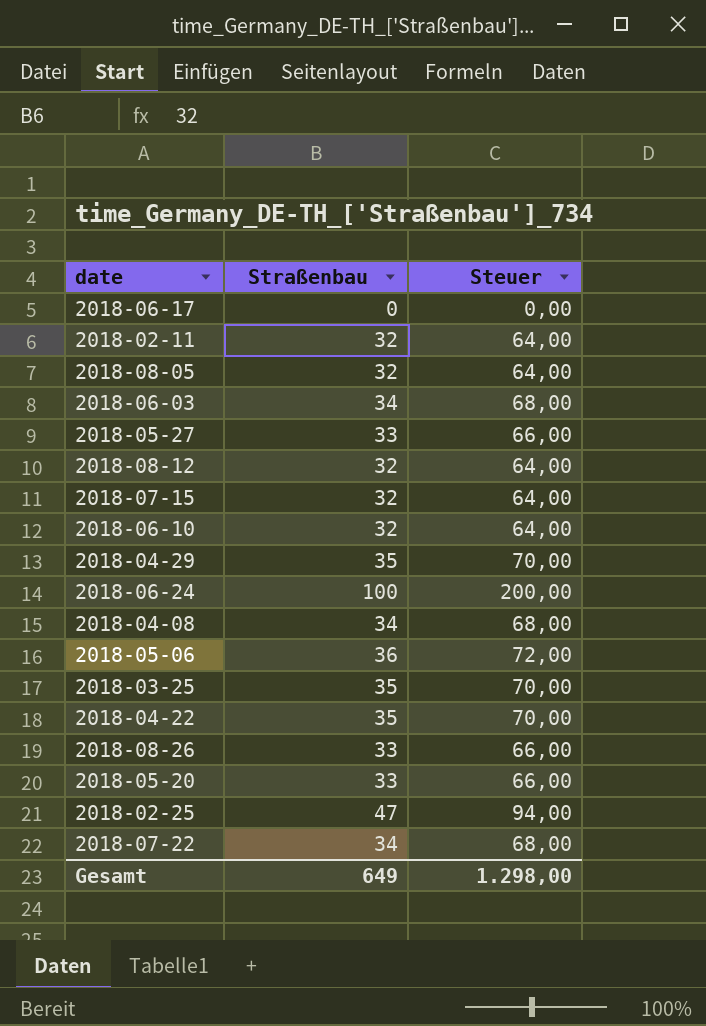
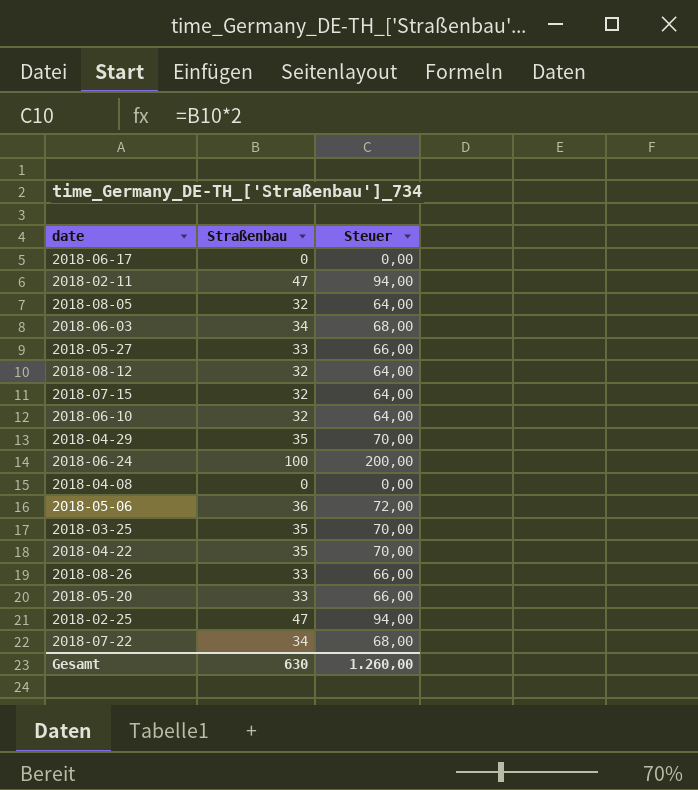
2018-02-11 | Straßenbau: 32 -> 47
2018-02-11 | Steuer: 64,00 -> 94,00
2018-04-08 | Straßenbau: 34 -> 0
2018-04-08 | Steuer: 68,00 -> 0,00
Gesamt | Straßenbau: 649 -> 630
Gesamt | Steuer: 1.298,00 -> 1.260,00

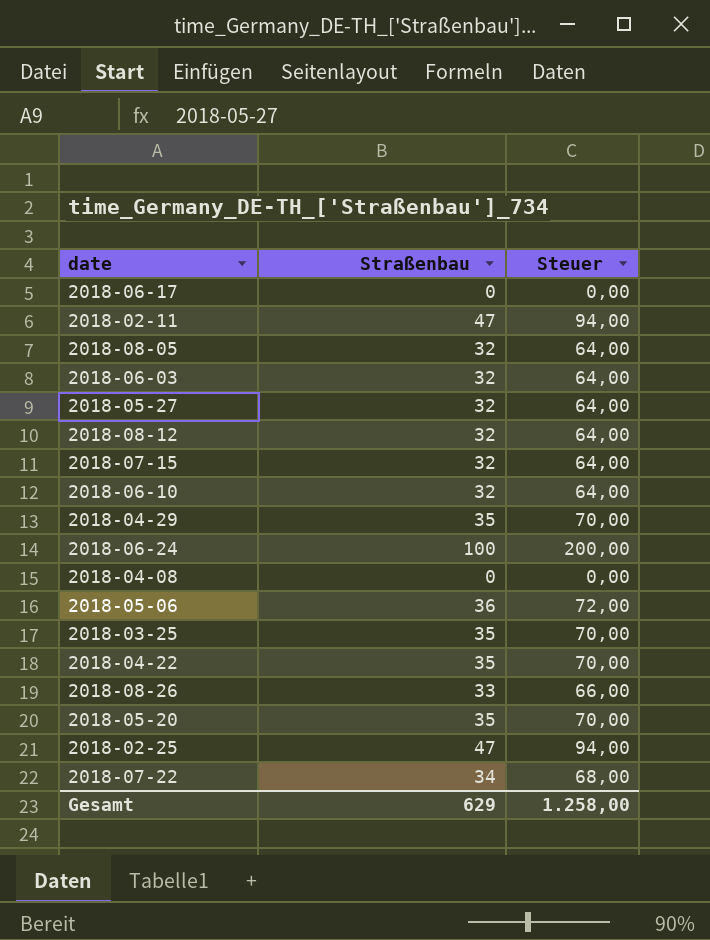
2018-06-03 | Straßenbau: 34 -> 32
2018-06-03 | Steuer: 68,00 -> 64,00
2018-05-27 | Straßenbau: 33 -> 32
2018-05-27 | Steuer: 66,00 -> 64,00
2018-05-20 | Straßenbau: 33 -> 35
2018-05-20 | Steuer: 66,00 -> 70,00
Gesamt | Straßenbau: 630 -> 629
Gesamt | Steuer: 1.260,00 -> 1.258,00

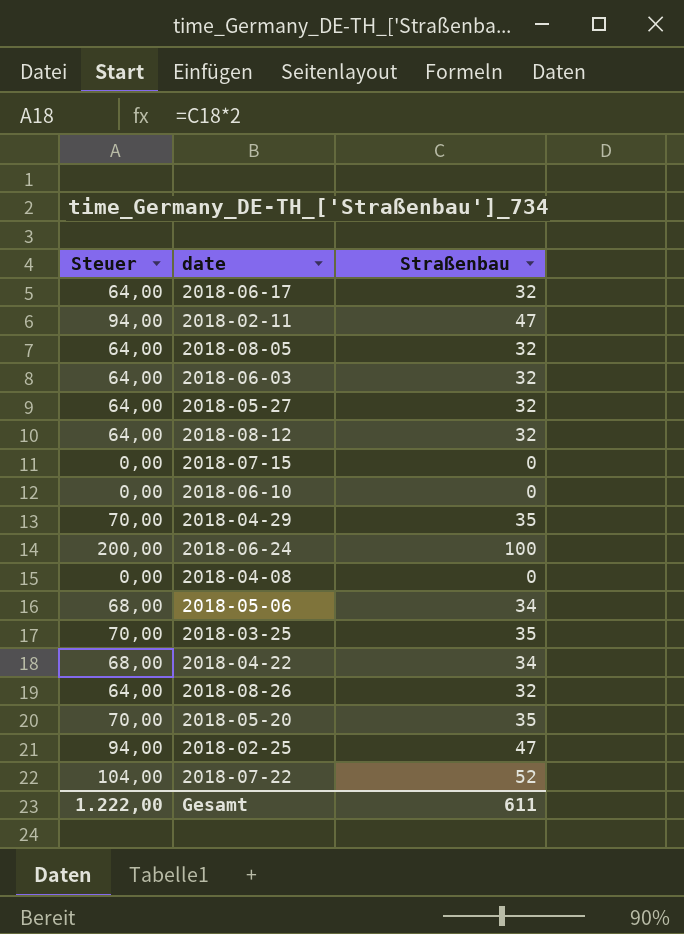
column Steuer | position: 3 -> 1
2018-06-17 | Steuer: 0,00 -> 64,00
2018-06-17 | Straßenbau: 0 -> 32
2018-07-15 | Steuer: 64,00 -> 0,00
2018-07-15 | Straßenbau: 32 -> 0
2018-06-10 | Steuer: 64,00 -> 0,00
2018-06-10 | Straßenbau: 32 -> 0
2018-05-06 | Steuer: 72,00 -> 68,00
2018-05-06 | Straßenbau: 36 -> 34
2018-04-22 | Steuer: 70,00 -> 68,00
2018-04-22 | Straßenbau: 35 -> 34
2018-08-26 | Steuer: 66,00 -> 64,00
2018-08-26 | Straßenbau: 33 -> 32
2018-07-22 | Steuer: 68,00 -> 104,00
2018-07-22 | Straßenbau: 34 -> 52
Gesamt | Steuer: 1.258,00 -> 1.222,00
Gesamt | Straßenbau: 629 -> 611

